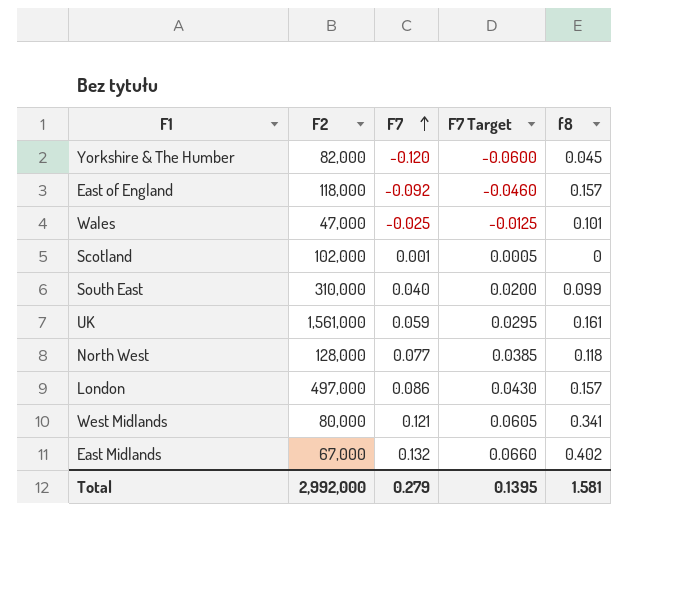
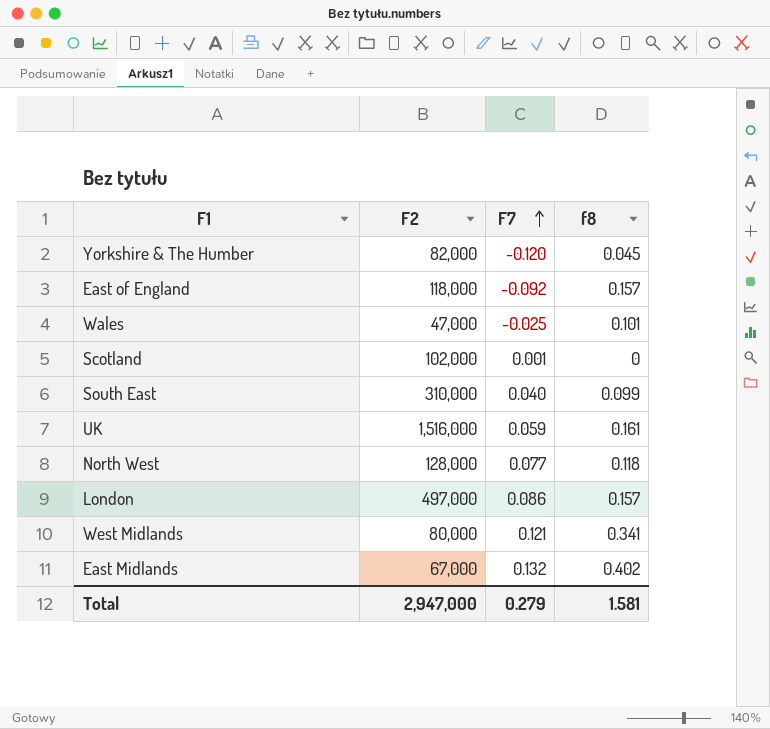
column F7 Target | formula: [F7] * 0.5 -> none
UK | F2: 1,561,000 -> 1,516,000
Total | F2: 2,992,000 -> 2,947,000

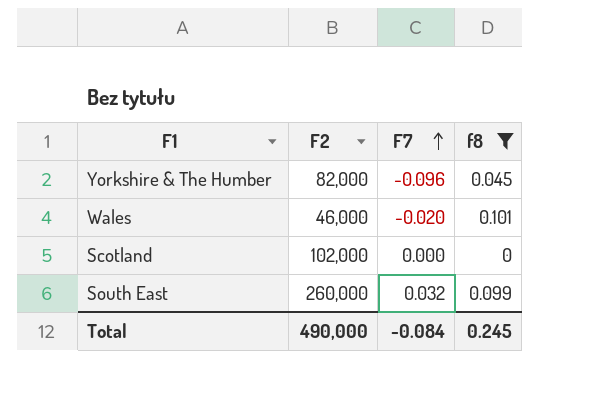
filter: none -> f8 <= 0.101
Yorkshire & The Humber | F7: -0.120 -> -0.096
Wales | F2: 47,000 -> 46,000
Wales | F7: -0.025 -> -0.020
Scotland | F7: 0.001 -> 0.000
South East | F2: 310,000 -> 260,000
South East | F7: 0.040 -> 0.032
Total | F2: 2,947,000 -> 490,000
Total | F7: 0.279 -> -0.084
Total | f8: 1.581 -> 0.245

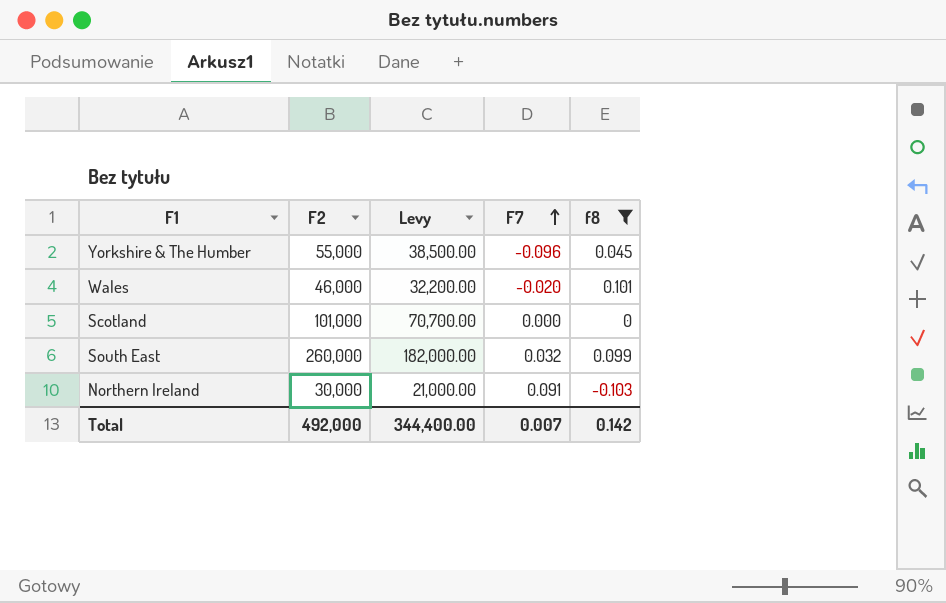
column Levy | formula: none -> [F2] * 0.7
Yorkshire & The Humber | F2: 82,000 -> 55,000
Scotland | F2: 102,000 -> 101,000
row Northern Ireland: none -> 30,000 | 21,000.00 | 0.091 | -0.103
Total | F2: 490,000 -> 492,000
Total | F7: -0.084 -> 0.007
Total | f8: 0.245 -> 0.142

